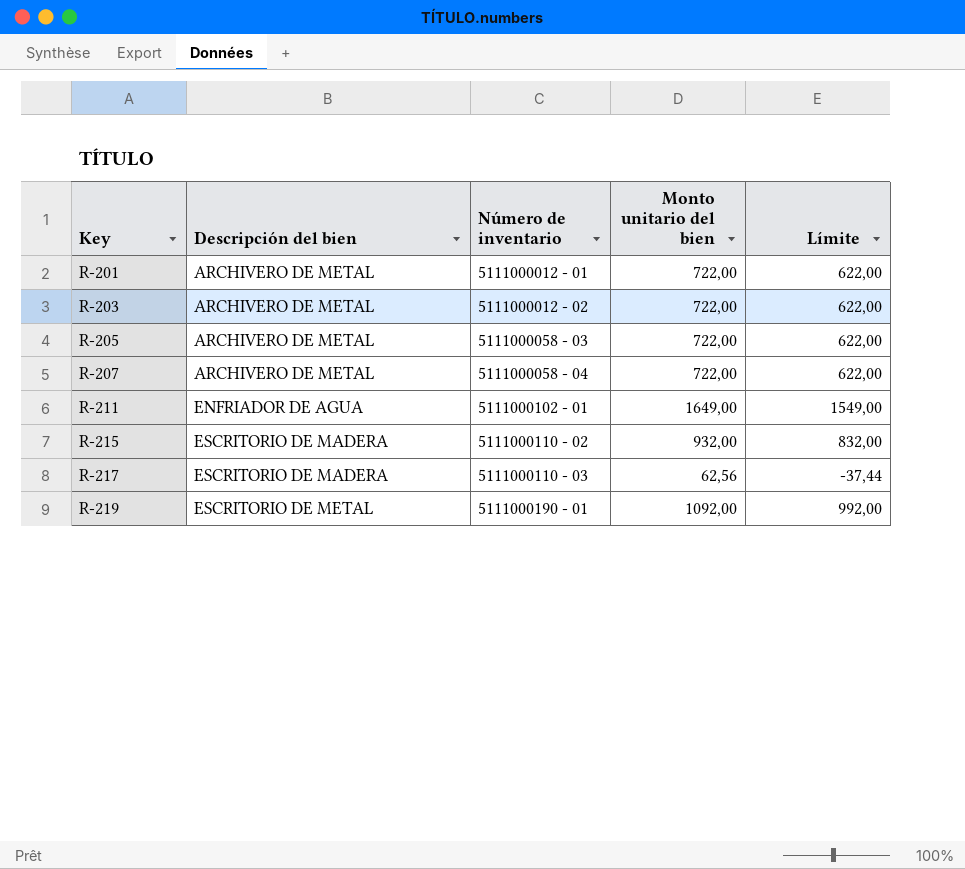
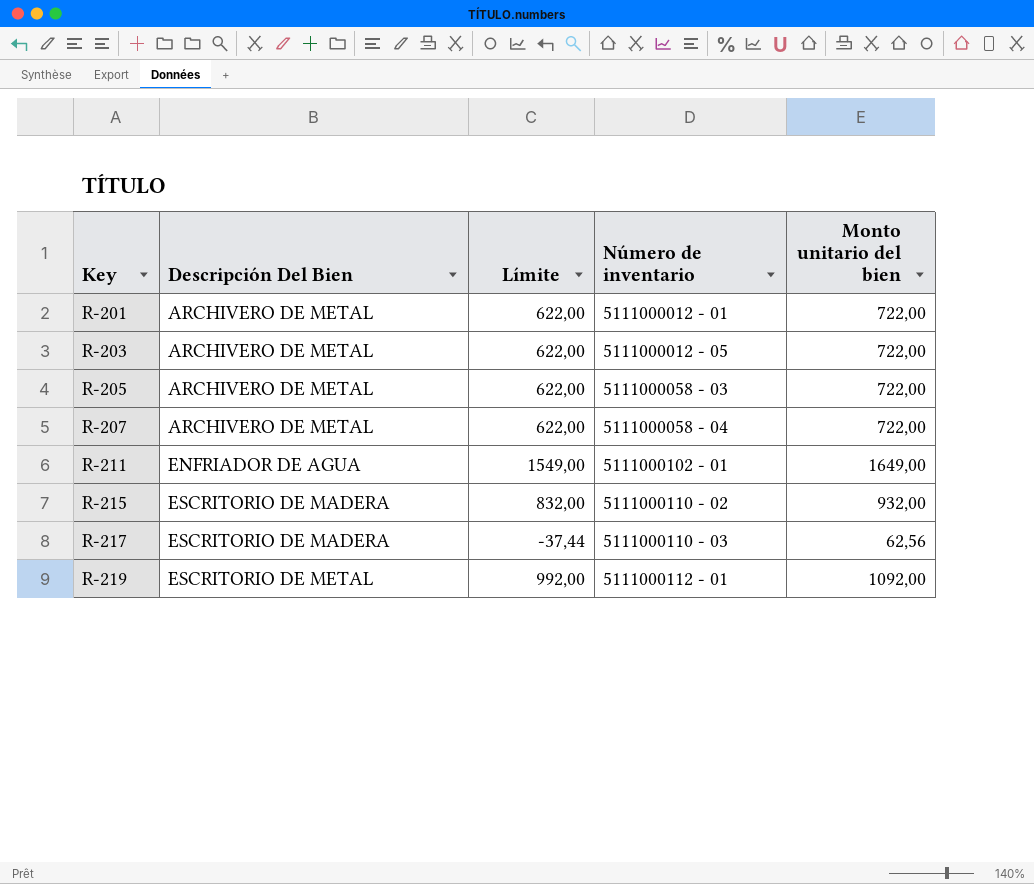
column name: Descripción del bien -> Descripción Del Bien
column Límite | position: 5 -> 3
R-203 | Número de inventario: 5111000012 - 02 -> 5111000012 - 05
R-219 | Número de inventario: 5111000190 - 01 -> 5111000112 - 01

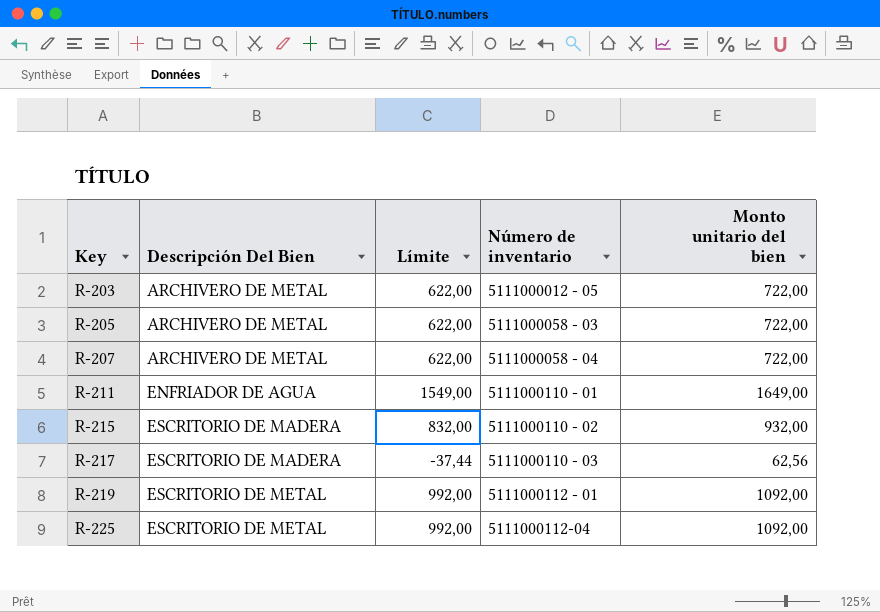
row R-201: ARCHIVERO DE METAL | 622,00 | 5111000012 - 01 | 722,00 -> none
R-211 | Número de inventario: 5111000102 - 01 -> 5111000110 - 01
row R-225: none -> ESCRITORIO DE METAL | 992,00 | 5111000112-04 | 1092,00

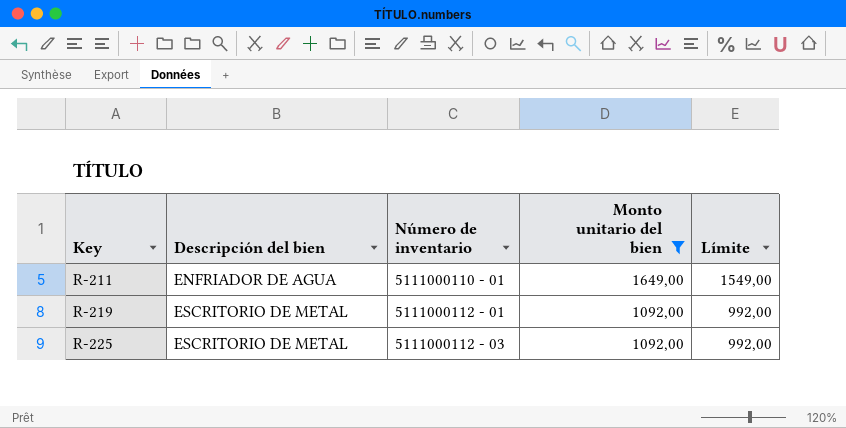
filter: none -> Monto unitario del bien >= 1092,00
column name: Descripción Del Bien -> Descripción del bien
column Límite | position: 3 -> 5
R-225 | Número de inventario: 5111000112-04 -> 5111000112 - 03

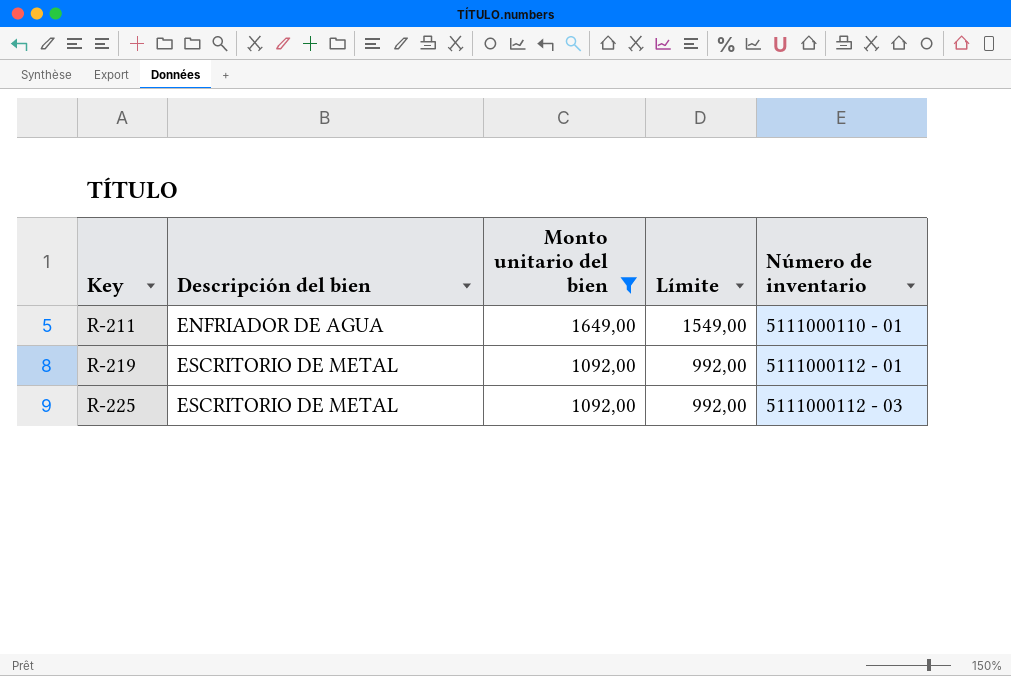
column Número de inventario | position: 3 -> 5

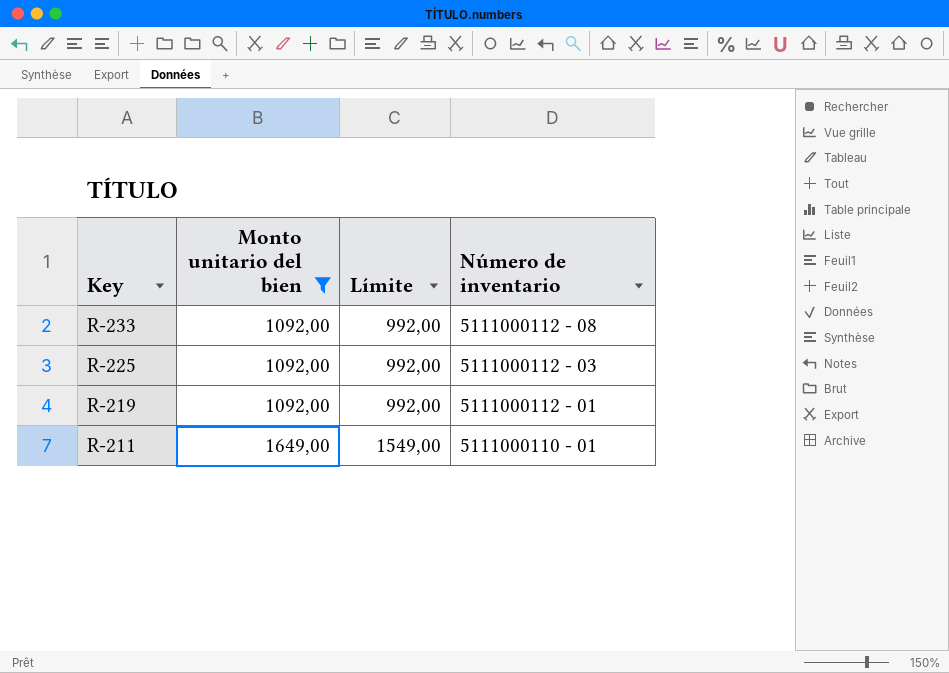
row order: Key ascending -> Key descending
column Descripción del bien | position: 2 -> none
row R-233: none -> 1092,00 | 992,00 | 5111000112 - 08

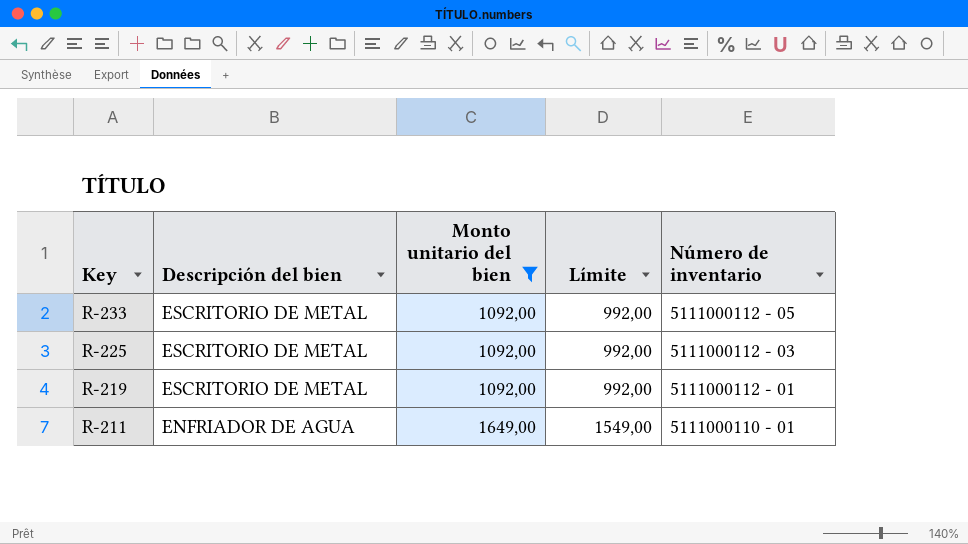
column Descripción del bien | position: none -> 2
R-233 | Número de inventario: 5111000112 - 08 -> 5111000112 - 05

